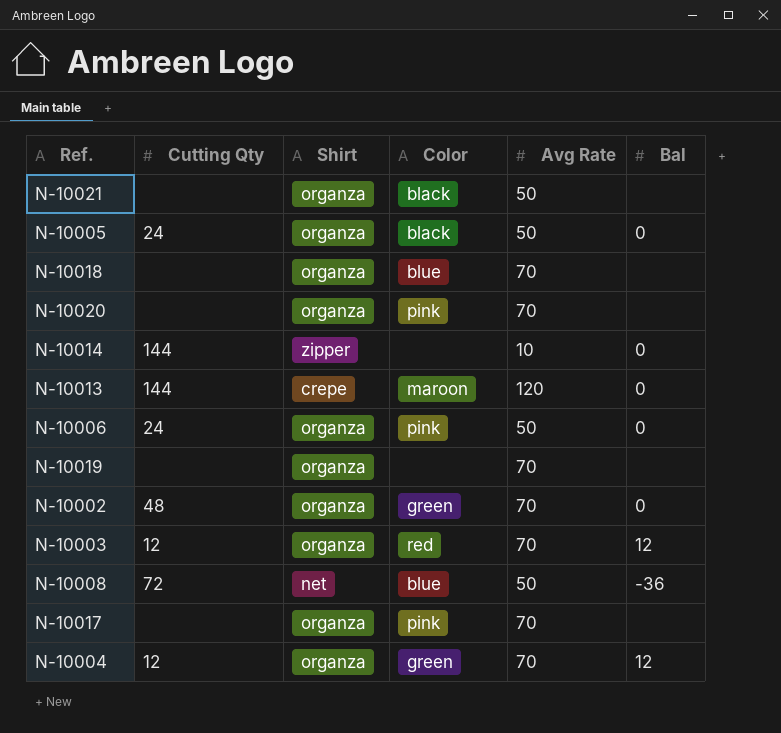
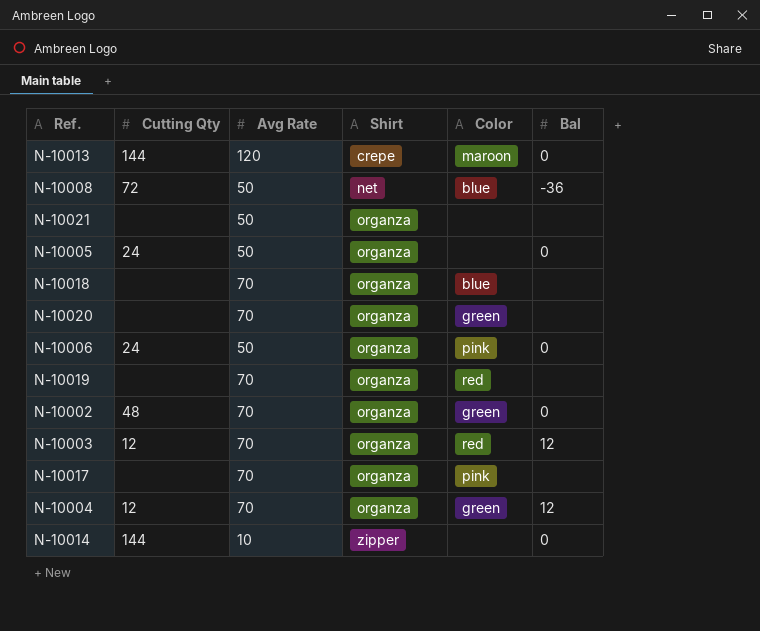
row order: none -> Shirt ascending
column Avg Rate | position: 5 -> 3
N-10021 | Color: black -> none
N-10005 | Color: black -> none
N-10020 | Color: pink -> green
N-10019 | Color: none -> red

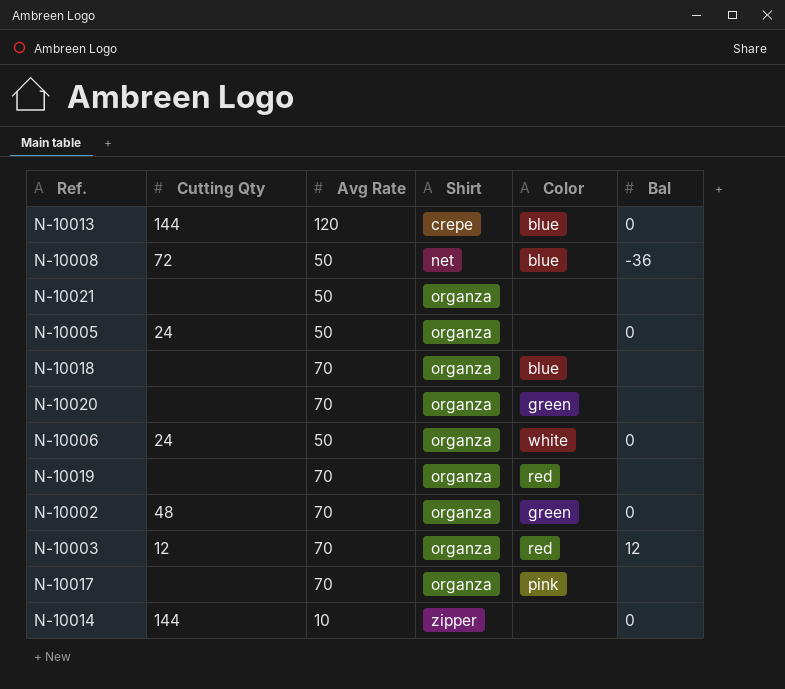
row N-10004: 12 | 70 | organza | green | 12 -> none
N-10013 | Color: maroon -> blue
N-10006 | Color: pink -> white

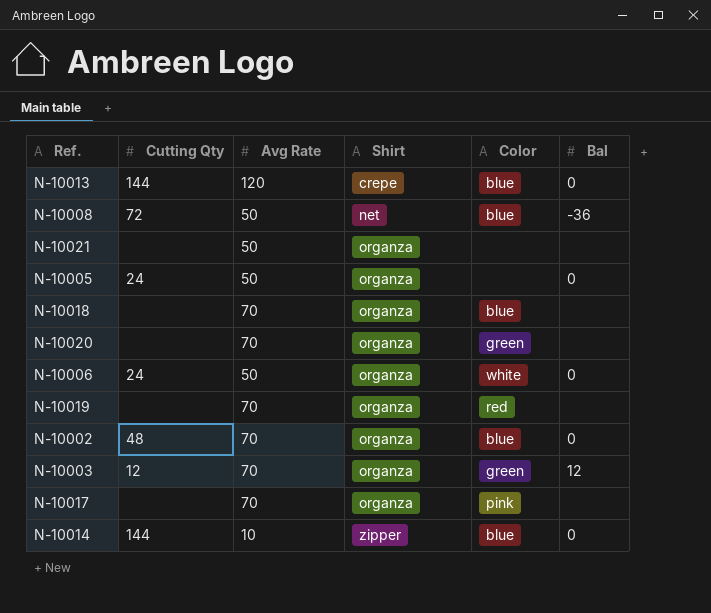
N-10002 | Color: green -> blue
N-10003 | Color: red -> green
N-10014 | Color: none -> blue

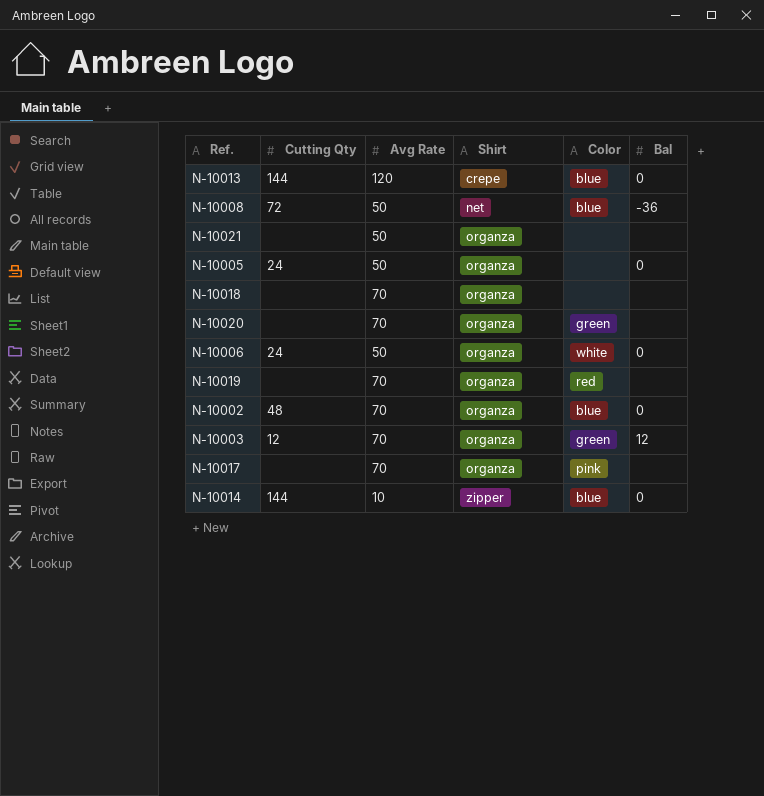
N-10018 | Color: blue -> none

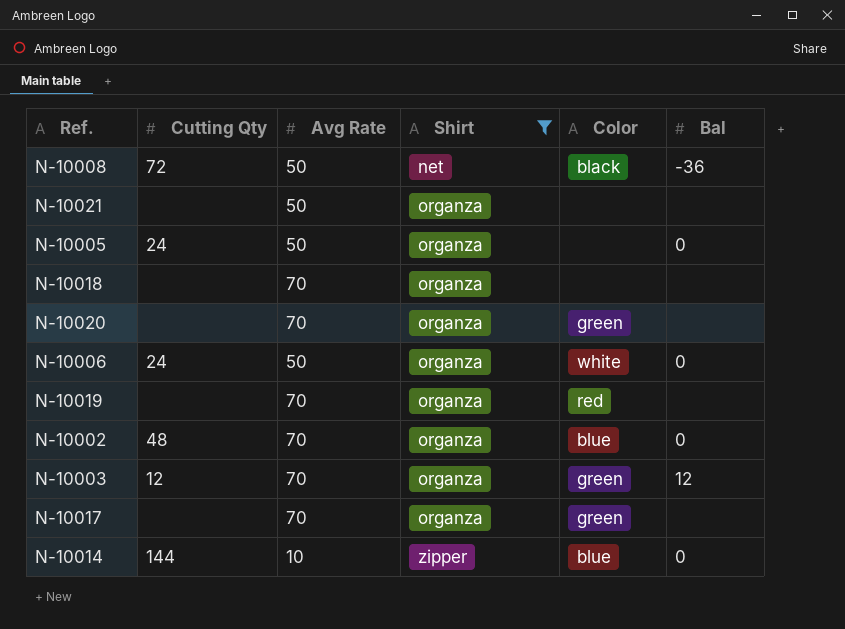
filter: none -> Shirt != crepe
N-10008 | Color: blue -> black
N-10017 | Color: pink -> green

